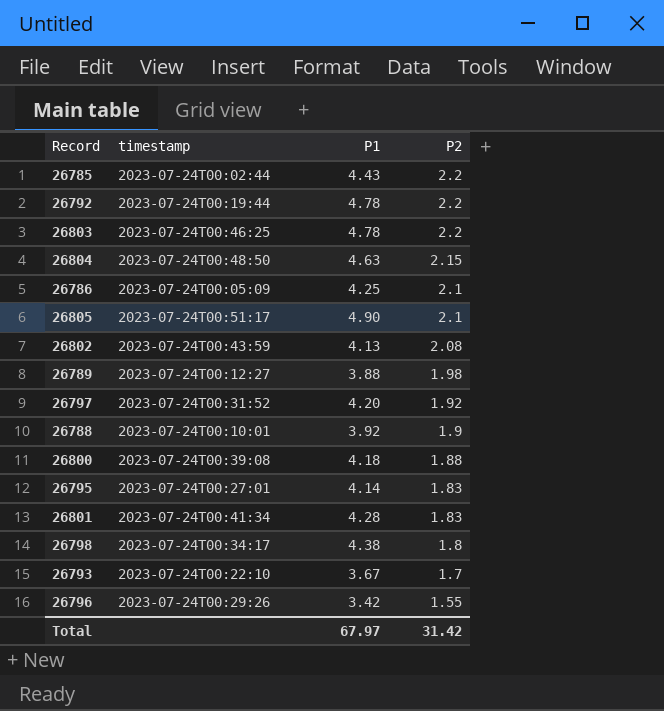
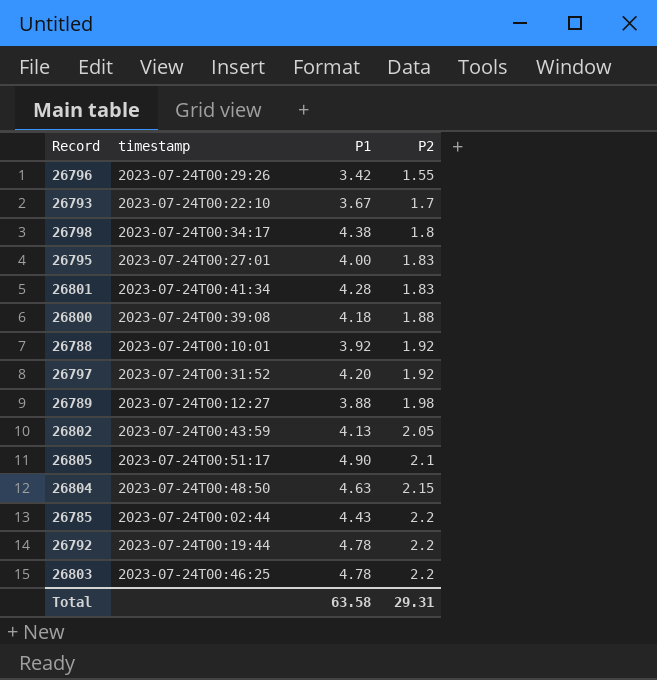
row order: P2 descending -> P2 ascending
row 26786: 2023-07-24T00:05:09 | 4.25 | 2.1 -> none
26795 | P1: 4.14 -> 4.00
26788 | P2: 1.9 -> 1.92
26802 | P2: 2.08 -> 2.05
Total | P1: 67.97 -> 63.58
Total | P2: 31.42 -> 29.31

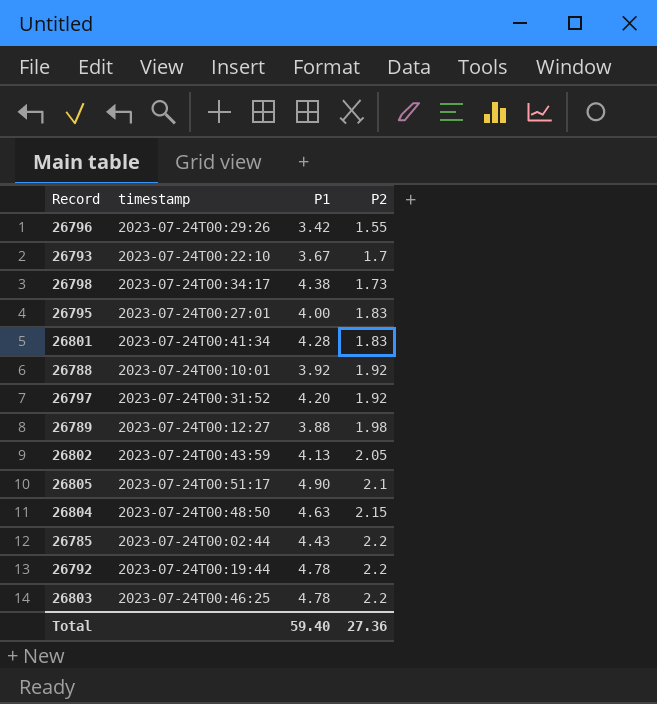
row 26800: 2023-07-24T00:39:08 | 4.18 | 1.88 -> none
26798 | P2: 1.8 -> 1.73
Total | P1: 63.58 -> 59.40
Total | P2: 29.31 -> 27.36

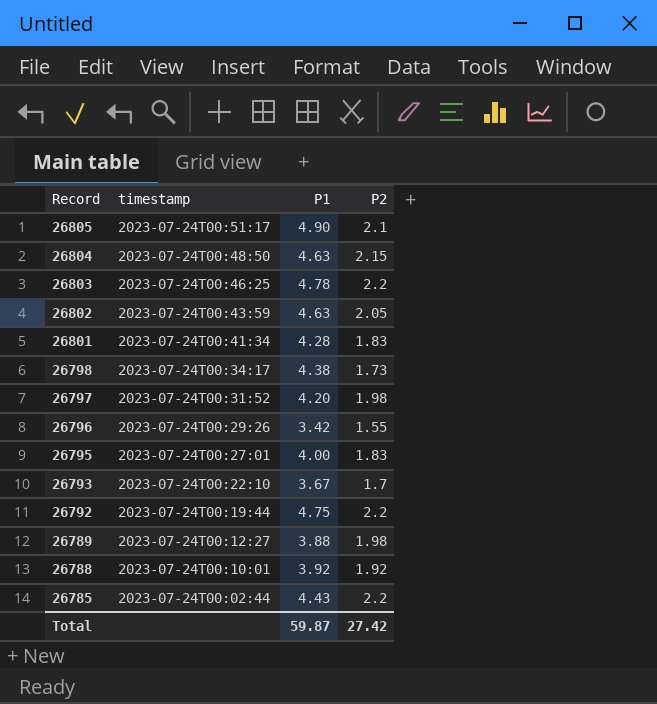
row order: P2 ascending -> Record descending
26802 | P1: 4.13 -> 4.63
26797 | P2: 1.92 -> 1.98
26792 | P1: 4.78 -> 4.75
Total | P1: 59.40 -> 59.87
Total | P2: 27.36 -> 27.42

